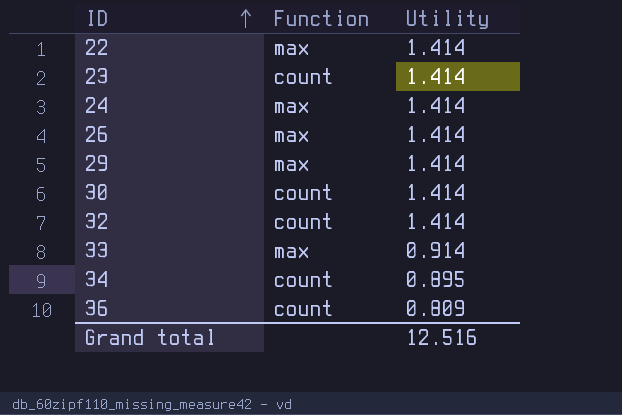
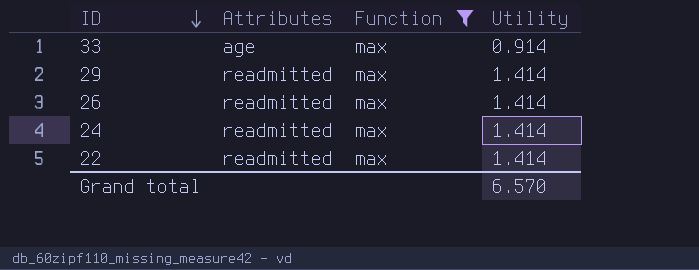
filter: none -> Function = max
row order: ID ascending -> ID descending
column Attributes | position: none -> 2
Grand total | Utility: 12.516 -> 6.570

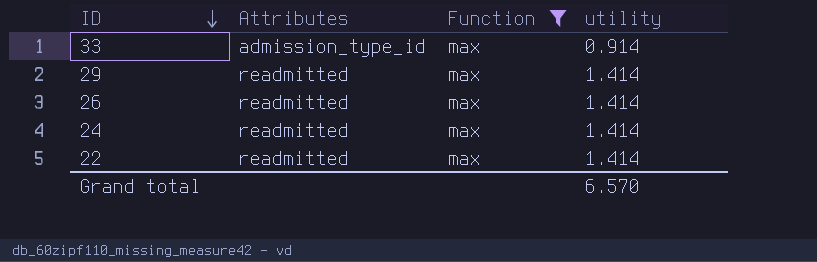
column name: Utility -> utility
33 | Attributes: age -> admission_type_id

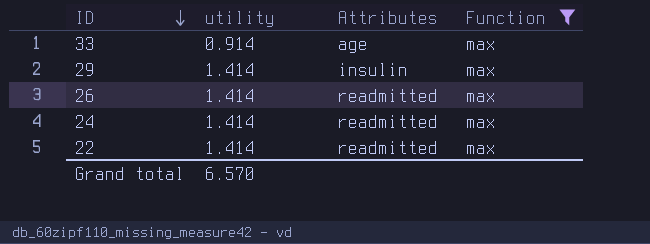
column utility | position: 4 -> 2
33 | Attributes: admission_type_id -> age
29 | Attributes: readmitted -> insulin

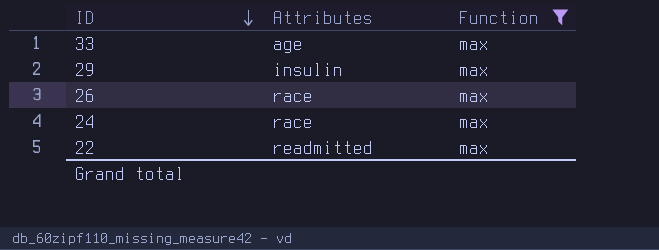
column utility | position: 2 -> none
26 | Attributes: readmitted -> race
24 | Attributes: readmitted -> race

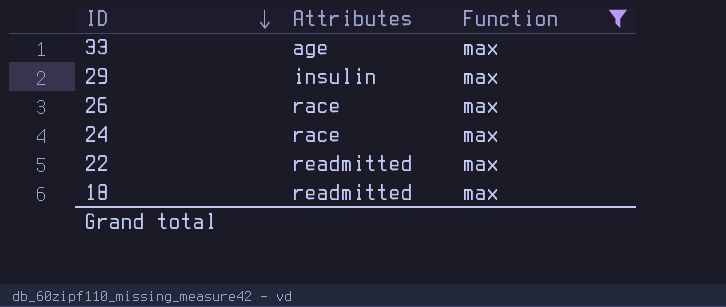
row 18: none -> readmitted | max

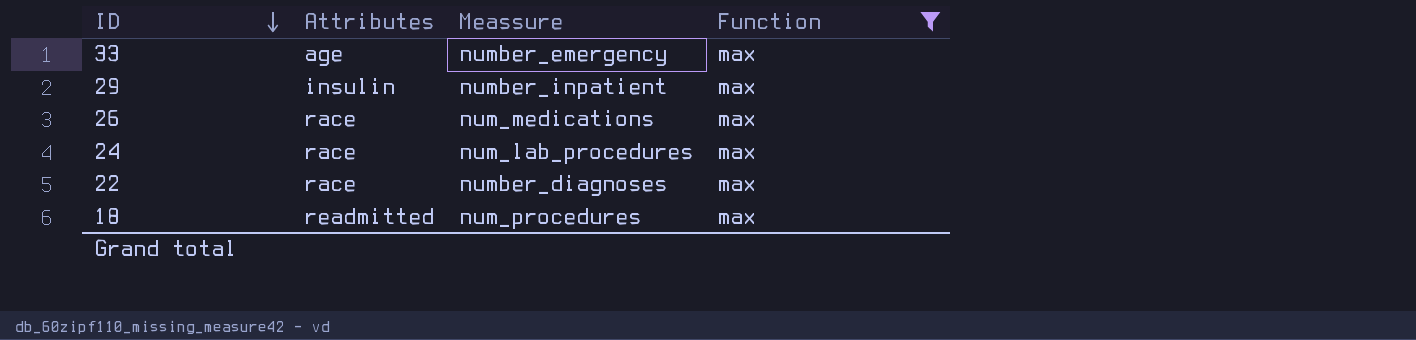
column Meassure | position: none -> 3
22 | Attributes: readmitted -> race

